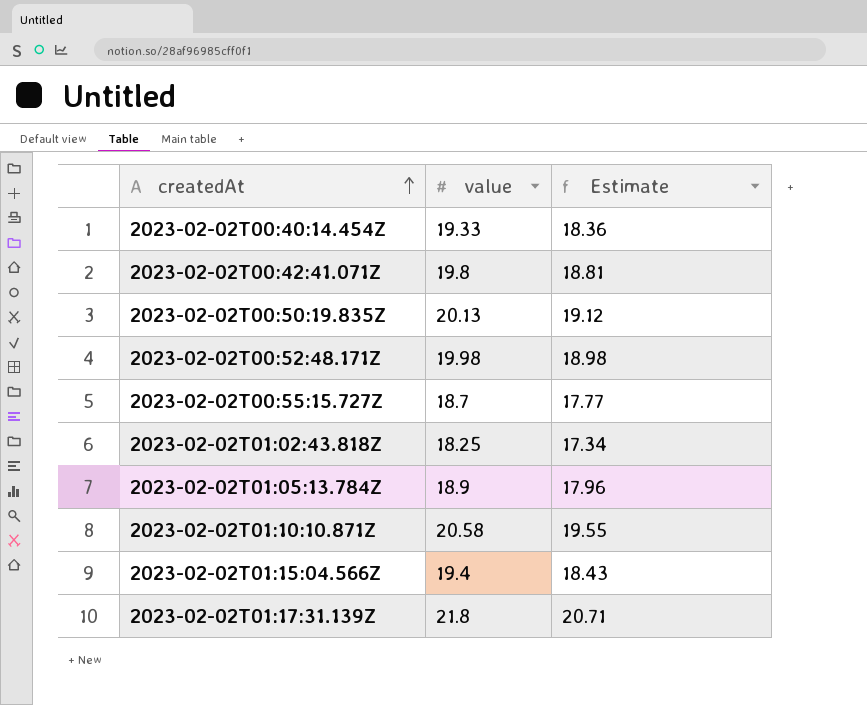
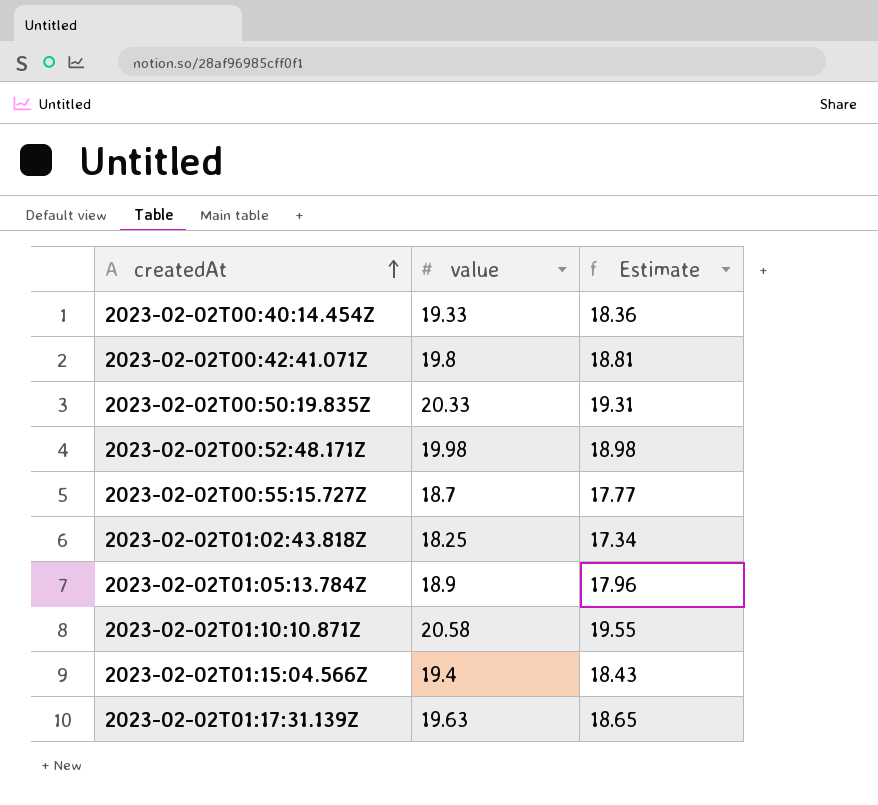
2023-02-02T00:50:19.835Z | value: 20.13 -> 20.33
2023-02-02T00:50:19.835Z | Estimate: 19.12 -> 19.31
2023-02-02T01:17:31.139Z | value: 21.8 -> 19.63
2023-02-02T01:17:31.139Z | Estimate: 20.71 -> 18.65

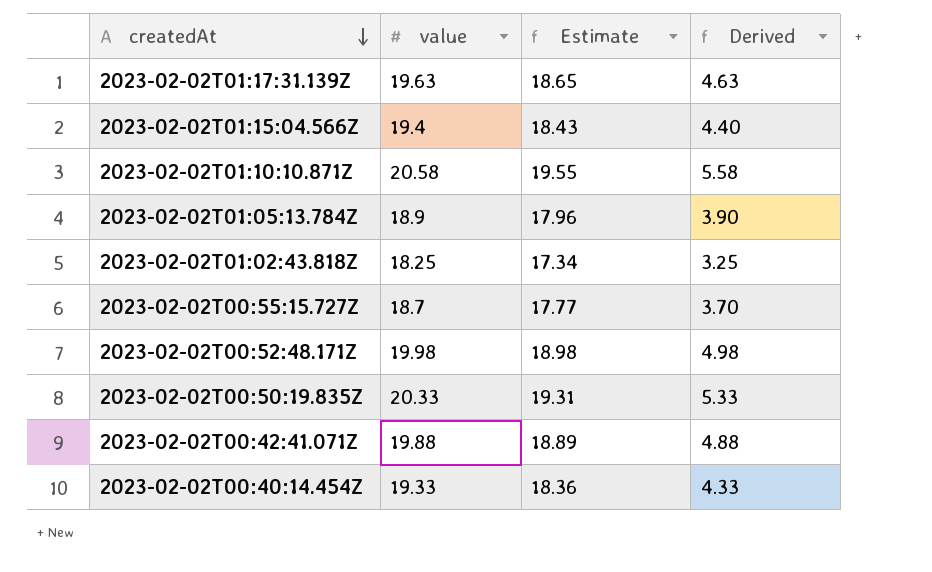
row order: createdAt ascending -> createdAt descending
column Derived | formula: none -> [value] - 15
2023-02-02T00:42:41.071Z | value: 19.8 -> 19.88
2023-02-02T00:42:41.071Z | Estimate: 18.81 -> 18.89

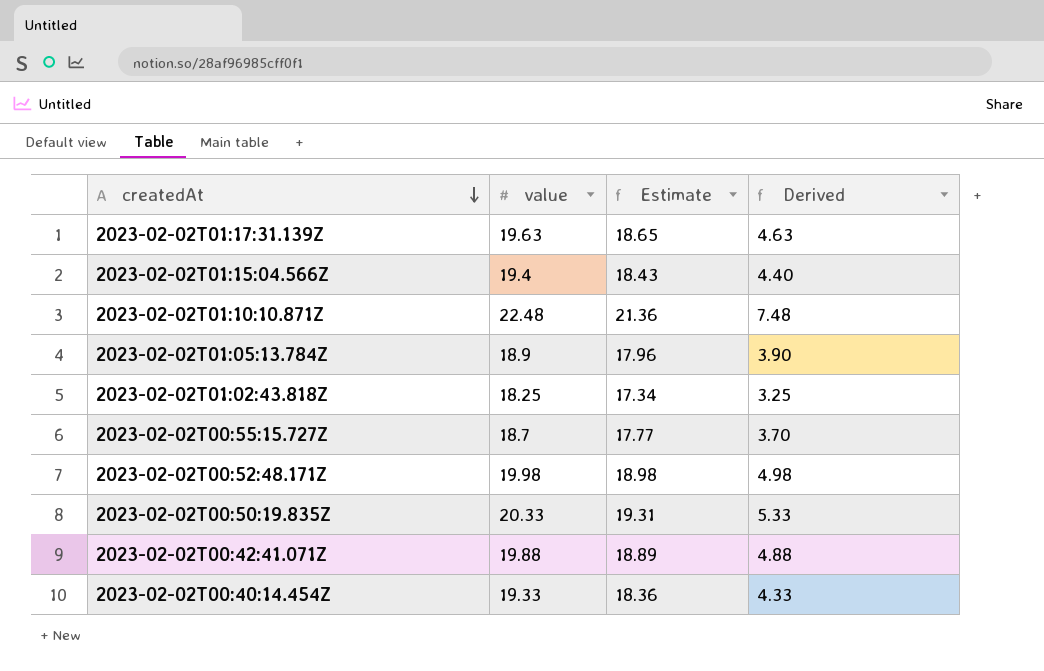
2023-02-02T01:10:10.871Z | value: 20.58 -> 22.48
2023-02-02T01:10:10.871Z | Estimate: 19.55 -> 21.36
2023-02-02T01:10:10.871Z | Derived: 5.58 -> 7.48

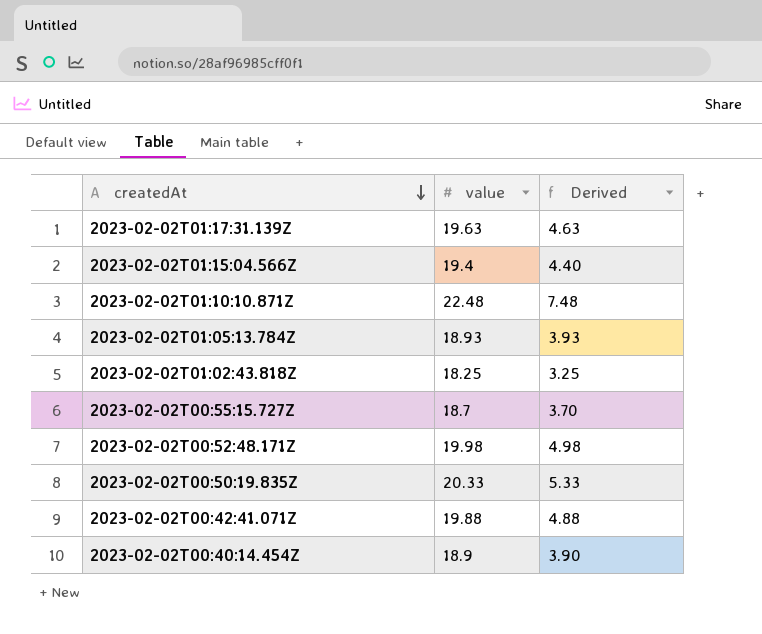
column Estimate | formula: [value] * 0.95 -> none
2023-02-02T01:05:13.784Z | value: 18.9 -> 18.93
2023-02-02T01:05:13.784Z | Derived: 3.90 -> 3.93
2023-02-02T00:40:14.454Z | value: 19.33 -> 18.9
2023-02-02T00:40:14.454Z | Derived: 4.33 -> 3.90

